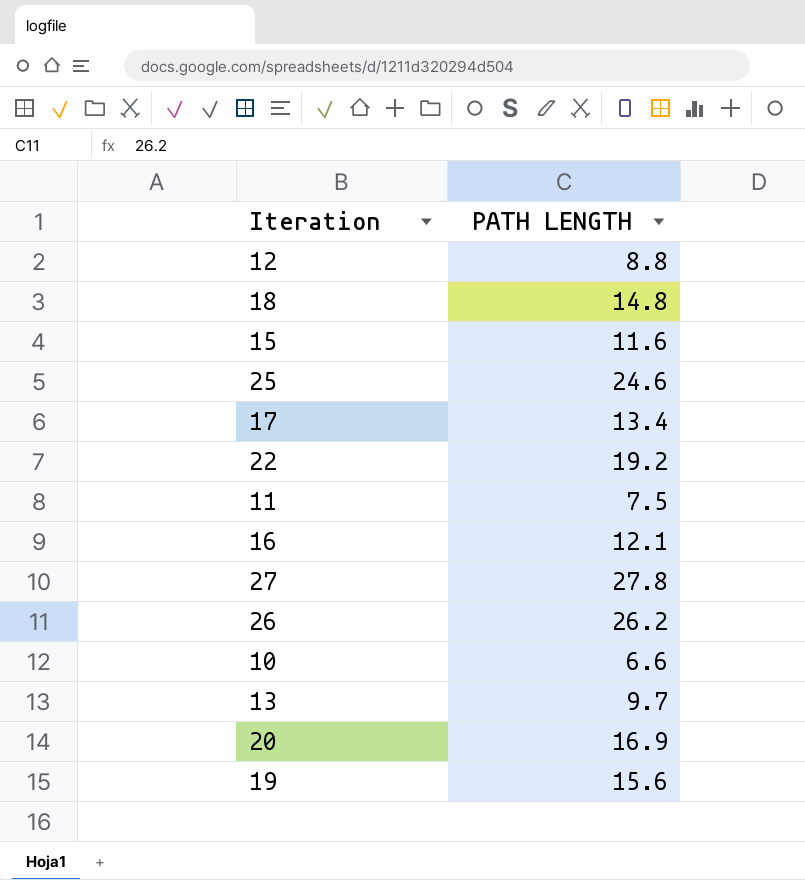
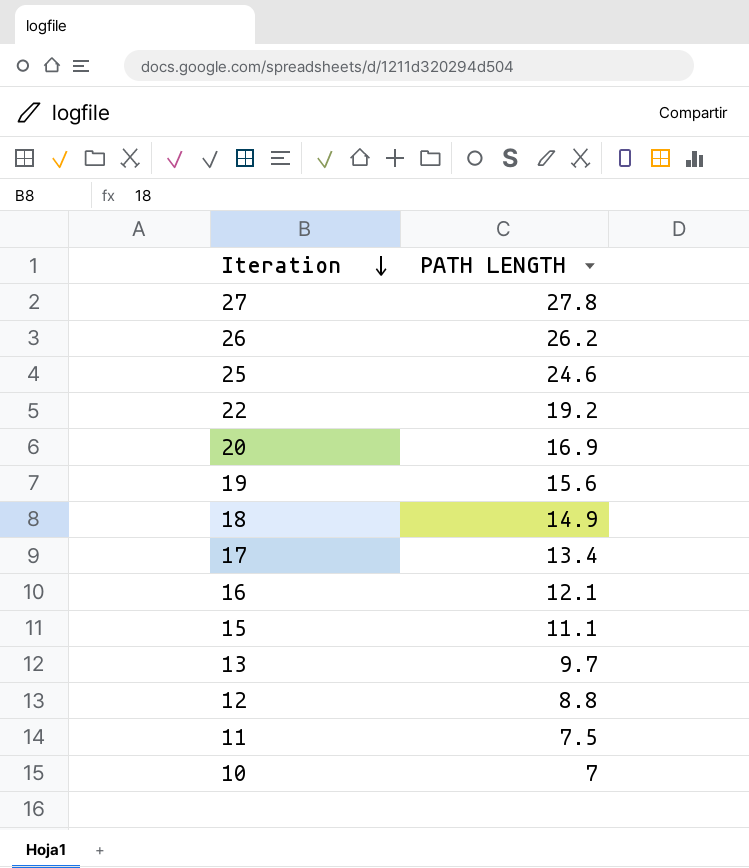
row order: none -> Iteration descending
18 | PATH LENGTH: 14.8 -> 14.9
15 | PATH LENGTH: 11.6 -> 11.1
10 | PATH LENGTH: 6.6 -> 7

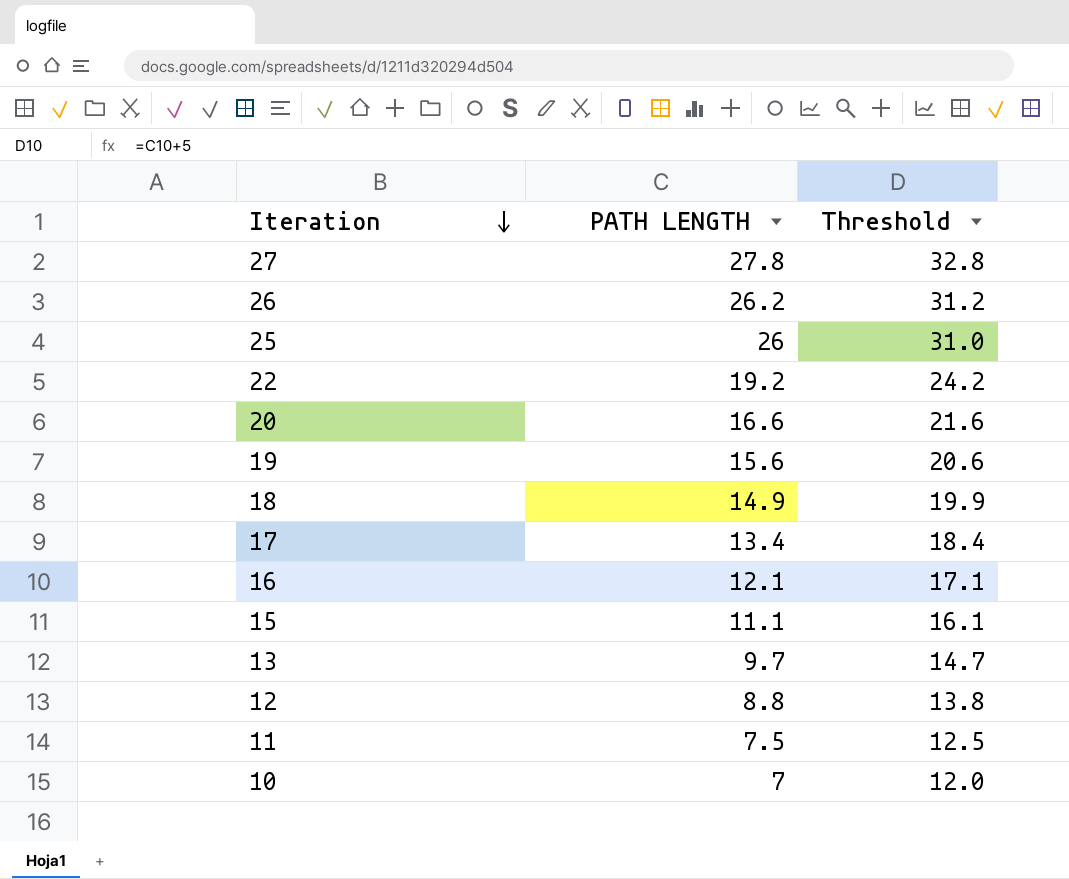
column Threshold | formula: none -> [PATH LENGTH] + 5
25 | PATH LENGTH: 24.6 -> 26
20 | PATH LENGTH: 16.9 -> 16.6

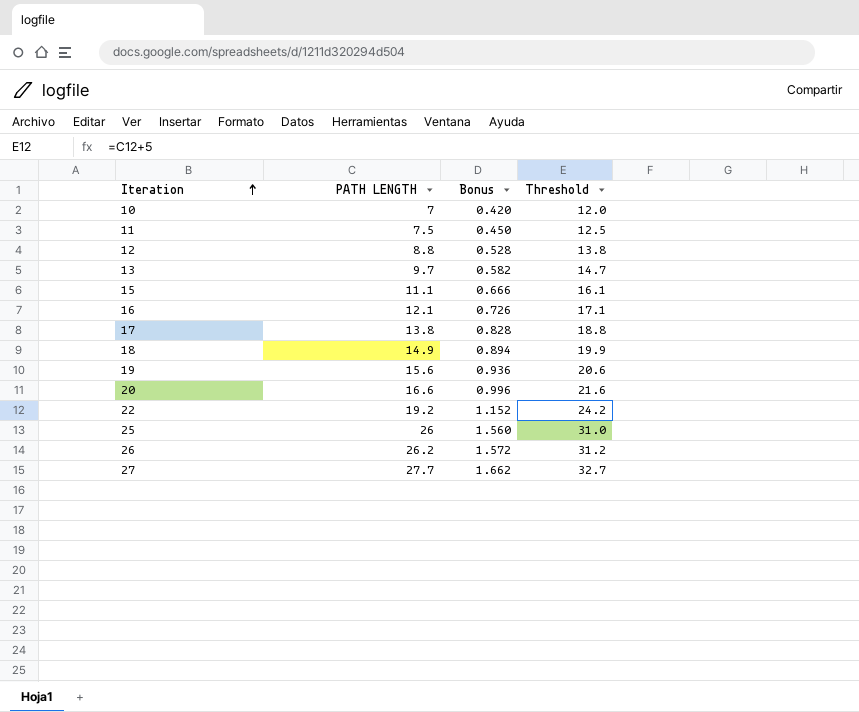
row order: Iteration descending -> Iteration ascending
column Bonus | formula: none -> [PATH LENGTH] * 0.06
17 | PATH LENGTH: 13.4 -> 13.8
17 | Threshold: 18.4 -> 18.8
27 | PATH LENGTH: 27.8 -> 27.7
27 | Threshold: 32.8 -> 32.7

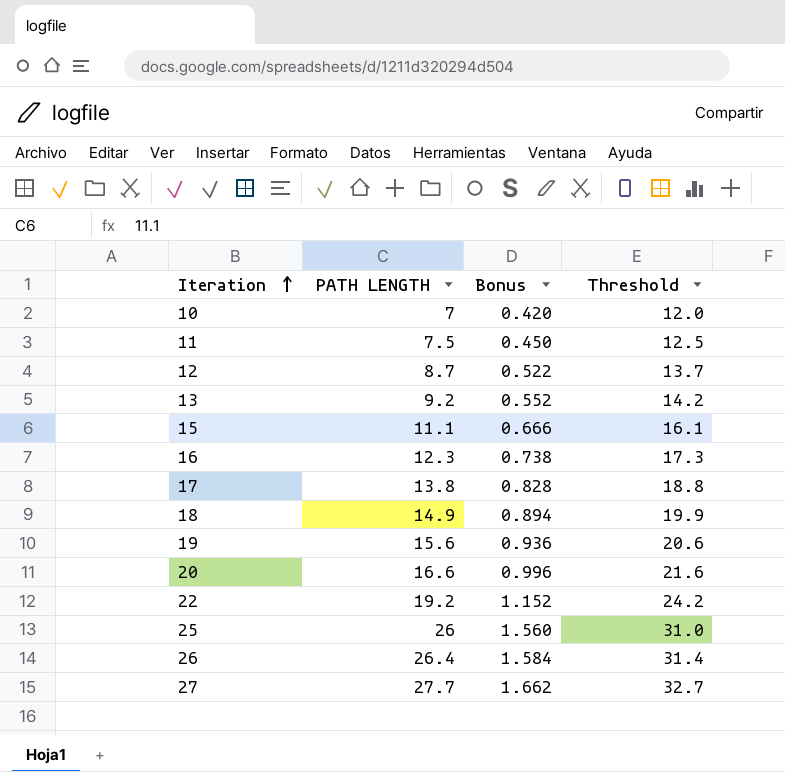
12 | PATH LENGTH: 8.8 -> 8.7
12 | Bonus: 0.528 -> 0.522
12 | Threshold: 13.8 -> 13.7
13 | PATH LENGTH: 9.7 -> 9.2
13 | Bonus: 0.582 -> 0.552
13 | Threshold: 14.7 -> 14.2
16 | PATH LENGTH: 12.1 -> 12.3
16 | Bonus: 0.726 -> 0.738
16 | Threshold: 17.1 -> 17.3
26 | PATH LENGTH: 26.2 -> 26.4
26 | Bonus: 1.572 -> 1.584
26 | Threshold: 31.2 -> 31.4

